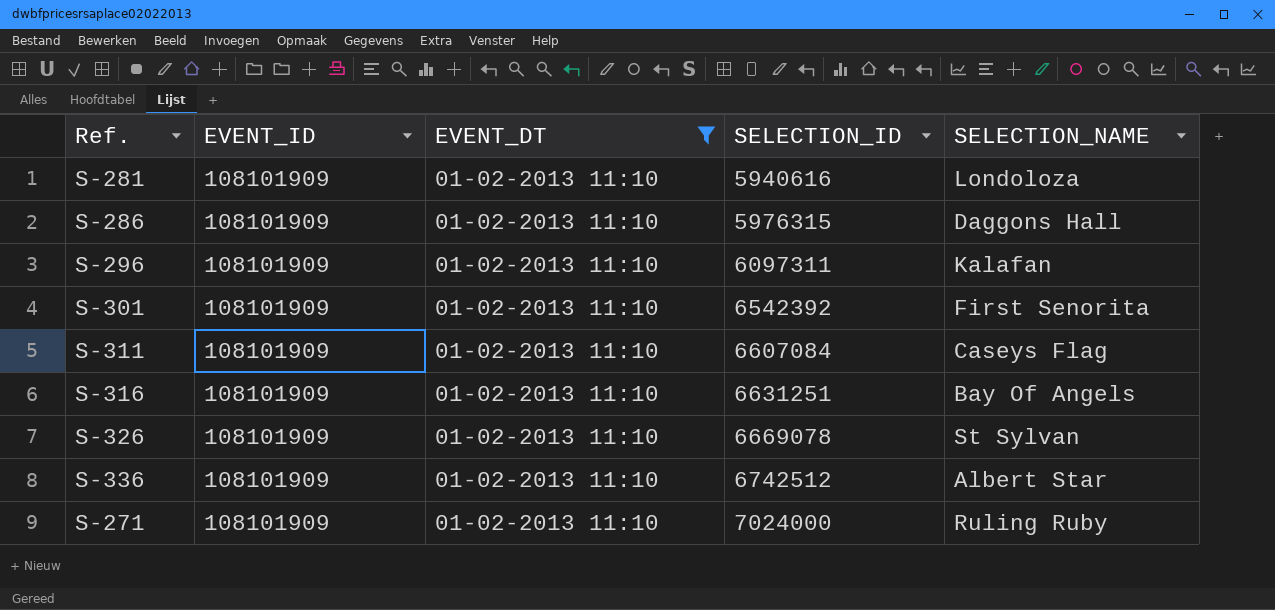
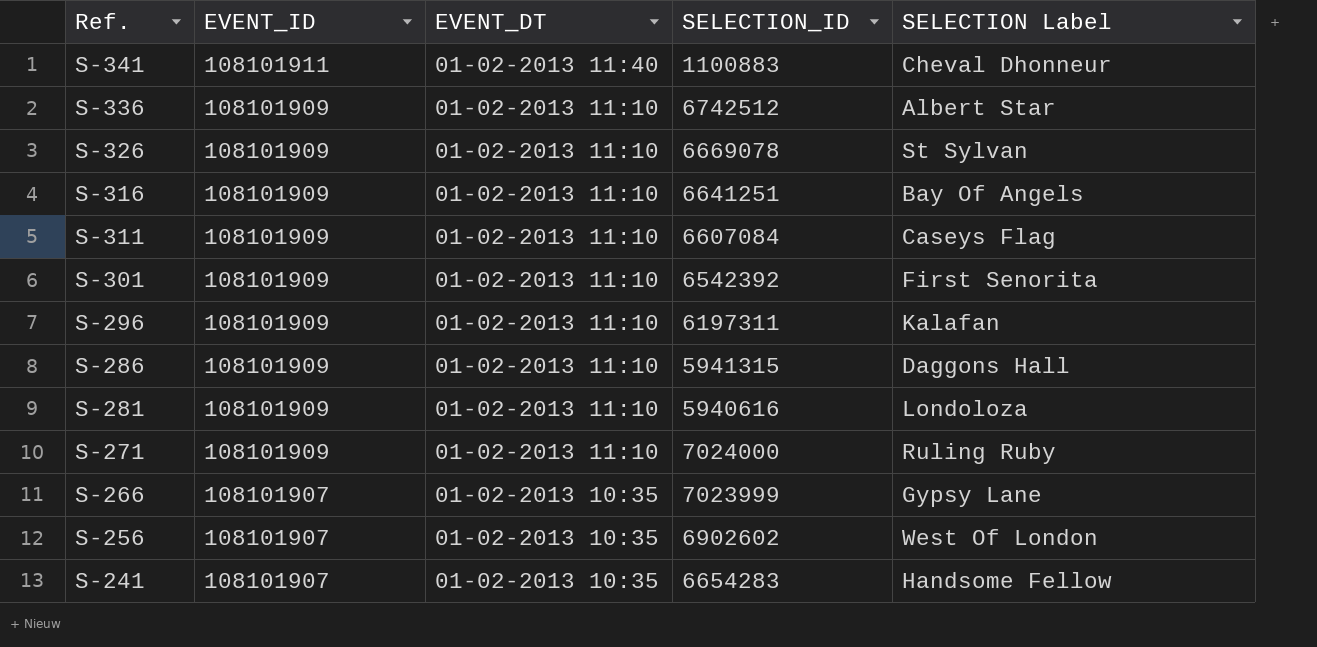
filter: EVENT_DT = 01-02-2013 11:10 -> none
row order: SELECTION_ID ascending -> Ref. descending
column name: SELECTION_NAME -> SELECTION Label
S-316 | SELECTION_ID: 6631251 -> 6641251
S-296 | SELECTION_ID: 6097311 -> 6197311
S-286 | SELECTION_ID: 5976315 -> 5941315

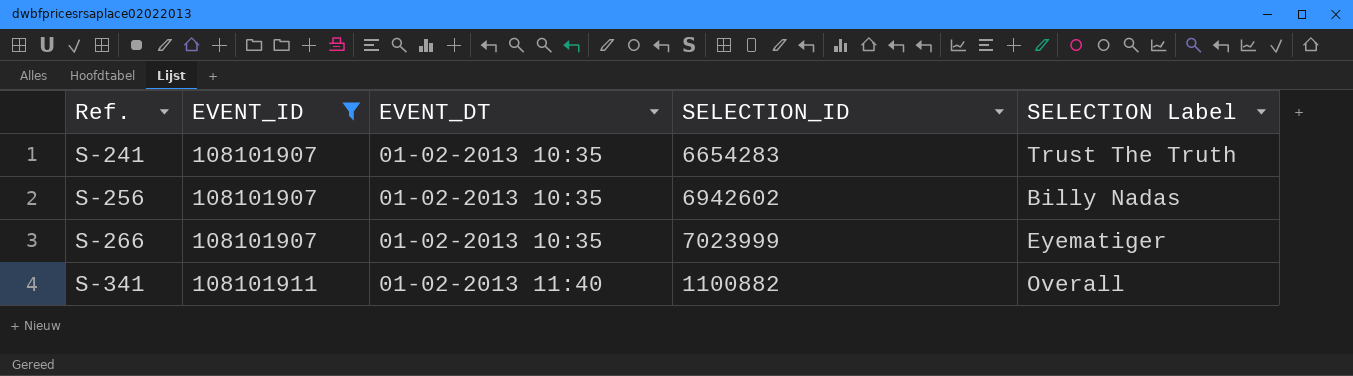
filter: none -> EVENT_ID != 108101909
row order: Ref. descending -> Ref. ascending
S-241 | SELECTION Label: Handsome Fellow -> Trust The Truth
S-256 | SELECTION_ID: 6902602 -> 6942602
S-256 | SELECTION Label: West Of London -> Billy Nadas
S-266 | SELECTION Label: Gypsy Lane -> Eyematiger
S-341 | SELECTION_ID: 1100883 -> 1100882
S-341 | SELECTION Label: Cheval Dhonneur -> Overall

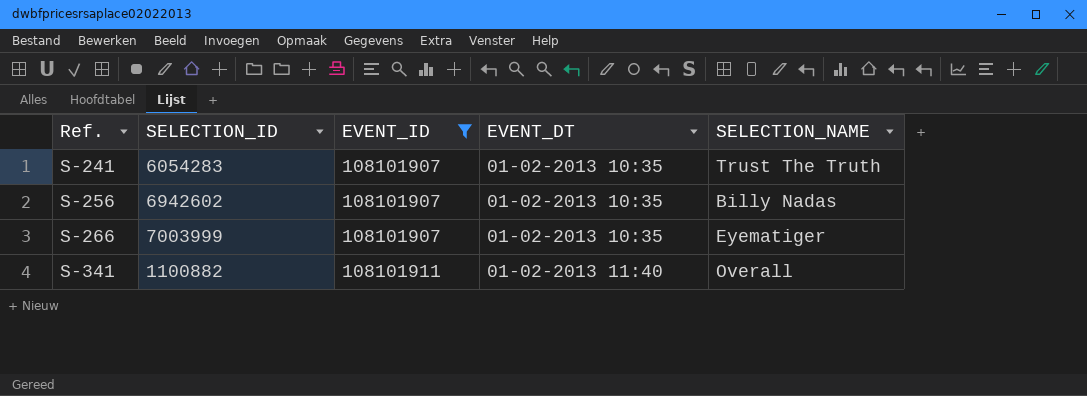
column SELECTION_ID | position: 4 -> 2
column name: SELECTION Label -> SELECTION_NAME
S-241 | SELECTION_ID: 6654283 -> 6054283
S-266 | SELECTION_ID: 7023999 -> 7003999

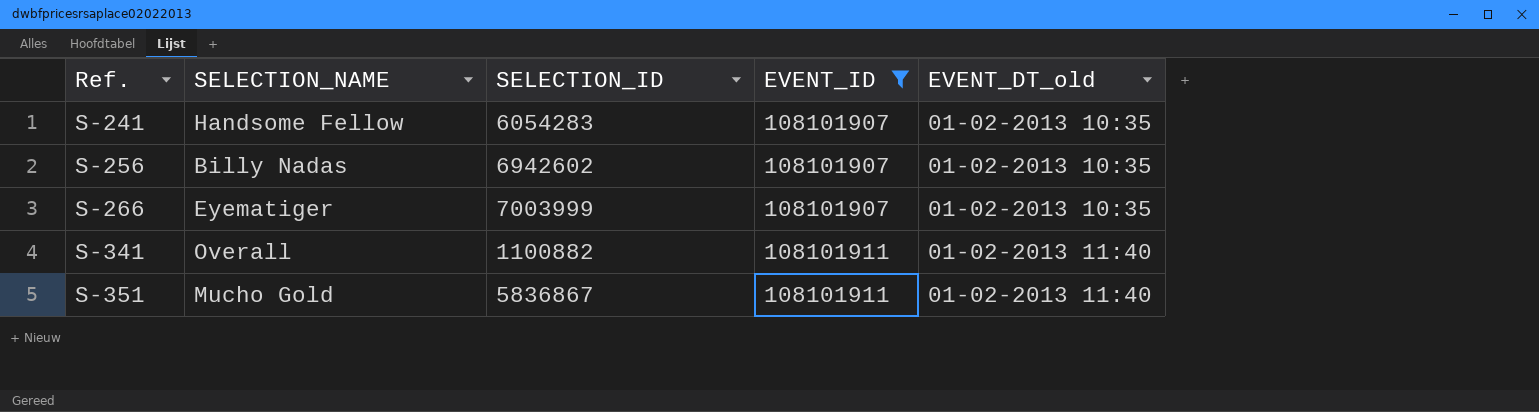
column SELECTION_NAME | position: 5 -> 2
column name: EVENT_DT -> EVENT_DT_old
S-241 | SELECTION_NAME: Trust The Truth -> Handsome Fellow
row S-351: none -> Mucho Gold | 5836867 | 108101911 | 01-02-2013 11:40

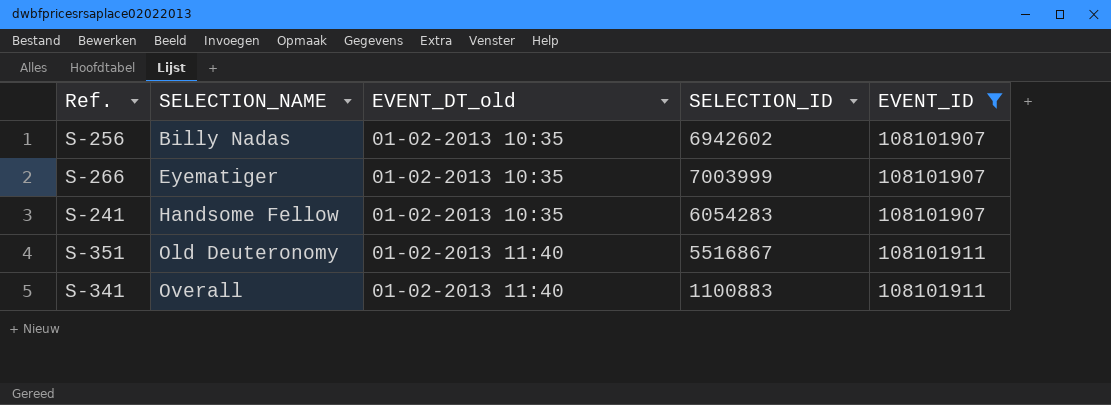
row order: Ref. ascending -> SELECTION_NAME ascending
column EVENT_DT_old | position: 5 -> 3
S-351 | SELECTION_NAME: Mucho Gold -> Old Deuteronomy
S-351 | SELECTION_ID: 5836867 -> 5516867
S-341 | SELECTION_ID: 1100882 -> 1100883

